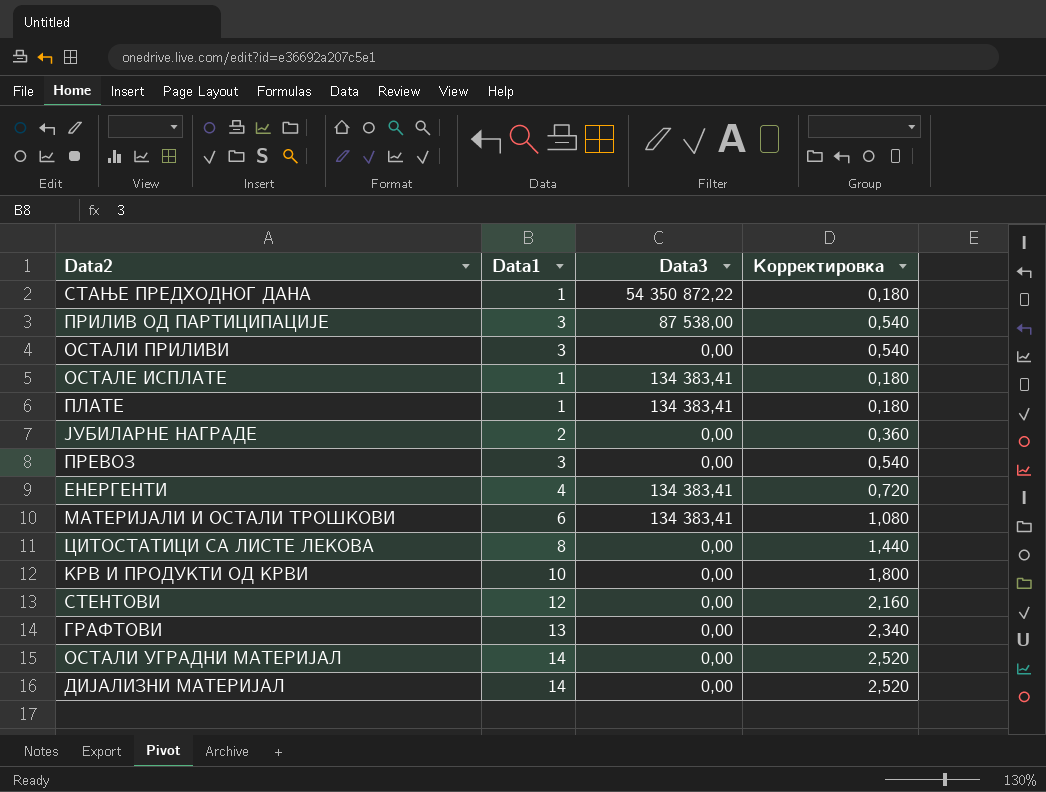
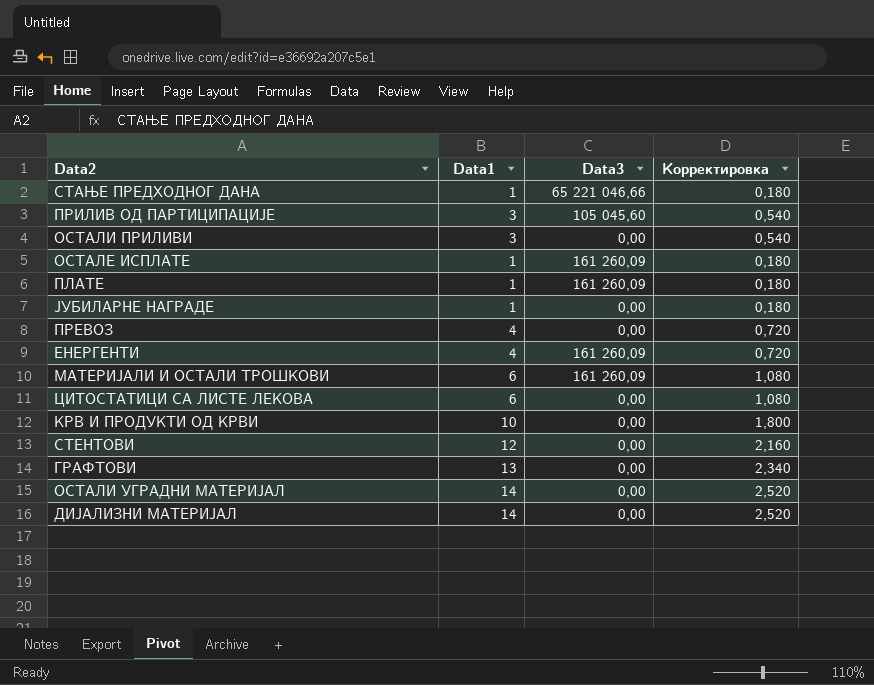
СТАЊЕ ПРЕДХОДНОГ ДАНА | Data3: 54 350 872,22 -> 65 221 046,66
ПРИЛИВ ОД ПАРТИЦИПАЦИЈЕ | Data3: 87 538,00 -> 105 045,60
ОСТАЛЕ ИСПЛАТЕ | Data3: 134 383,41 -> 161 260,09
ПЛАТЕ | Data3: 134 383,41 -> 161 260,09
ЈУБИЛАРНЕ НАГРАДЕ | Data1: 2 -> 1
ЈУБИЛАРНЕ НАГРАДЕ | Корректировка: 0,360 -> 0,180
ПРЕВОЗ | Data1: 3 -> 4
ПРЕВОЗ | Корректировка: 0,540 -> 0,720
ЕНЕРГЕНТИ | Data3: 134 383,41 -> 161 260,09
МАТЕРИЈАЛИ И ОСТАЛИ ТРОШКОВИ | Data3: 134 383,41 -> 161 260,09
ЦИТОСТАТИЦИ СА ЛИСТЕ ЛЕКОВА | Data1: 8 -> 6
ЦИТОСТАТИЦИ СА ЛИСТЕ ЛЕКОВА | Корректировка: 1,440 -> 1,080

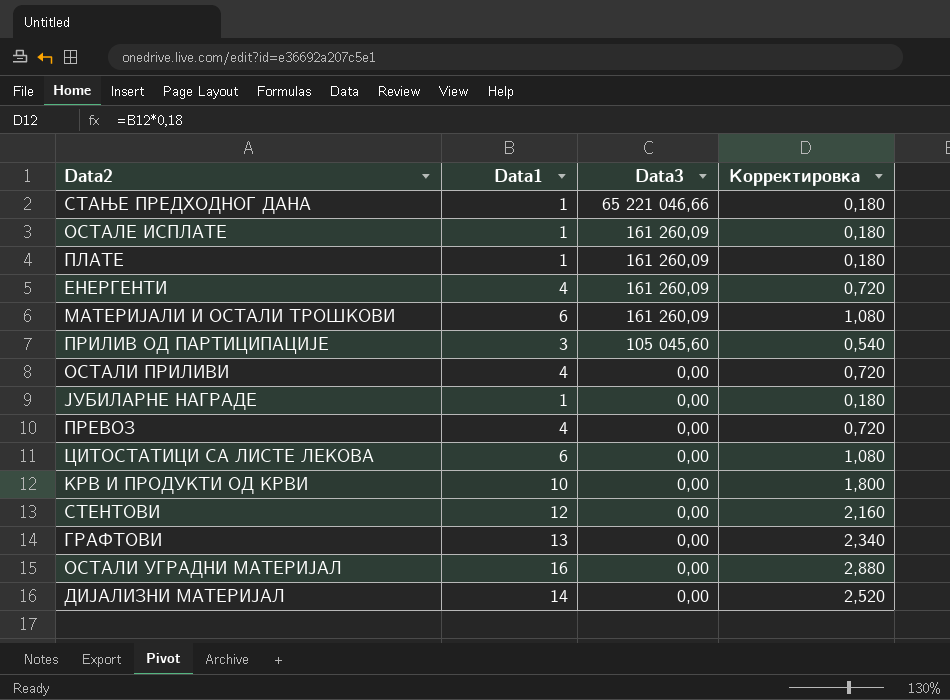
row order: none -> Data3 descending
ОСТАЛИ ПРИЛИВИ | Data1: 3 -> 4
ОСТАЛИ ПРИЛИВИ | Корректировка: 0,540 -> 0,720
ОСТАЛИ УГРАДНИ МАТЕРИЈАЛ | Data1: 14 -> 16
ОСТАЛИ УГРАДНИ МАТЕРИЈАЛ | Корректировка: 2,520 -> 2,880

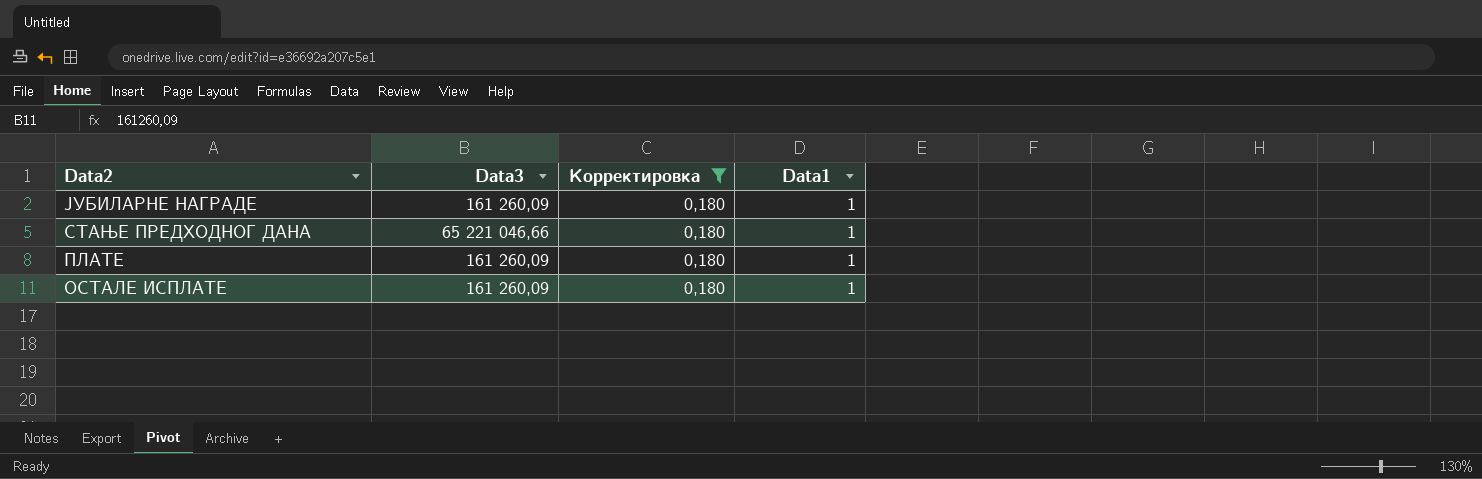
filter: none -> Корректировка = 0,180
row order: Data3 descending -> Data2 descending
column Data1 | position: 2 -> 4
ЈУБИЛАРНЕ НАГРАДЕ | Data3: 0,00 -> 161 260,09

